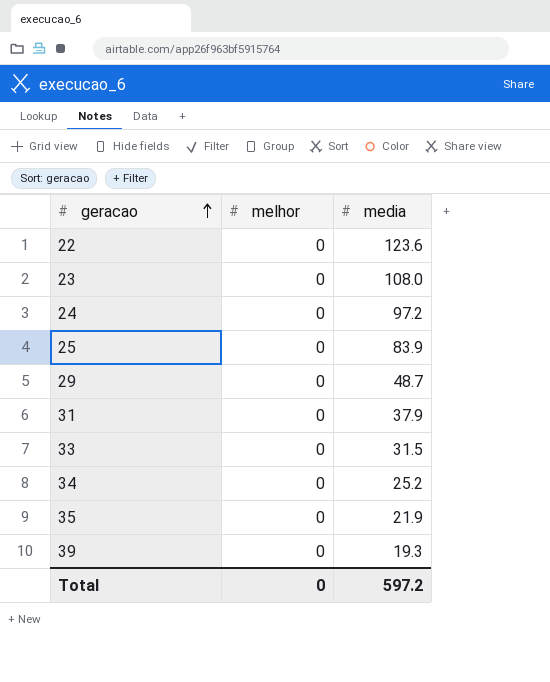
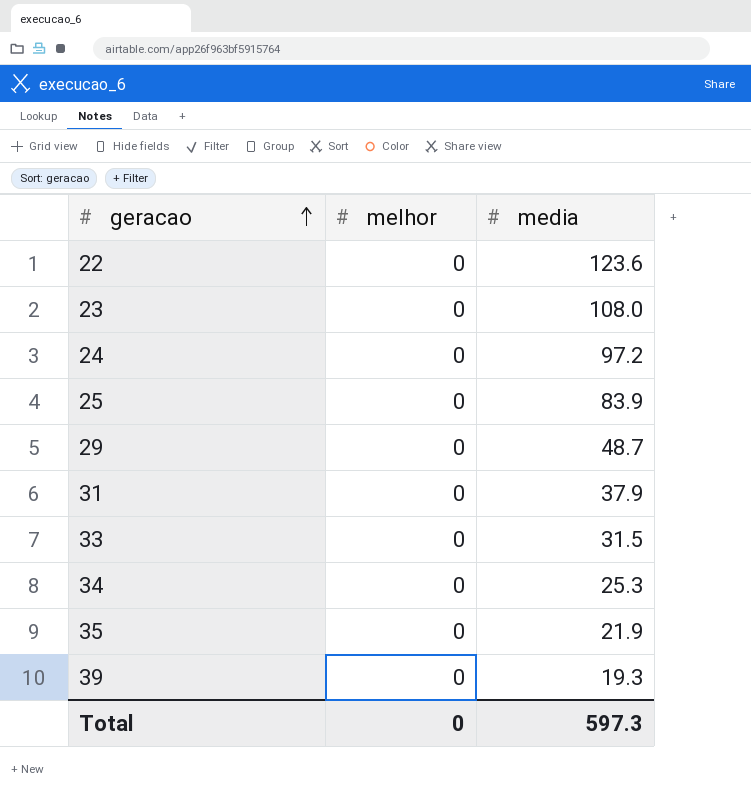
34 | media: 25.2 -> 25.3
Total | media: 597.2 -> 597.3

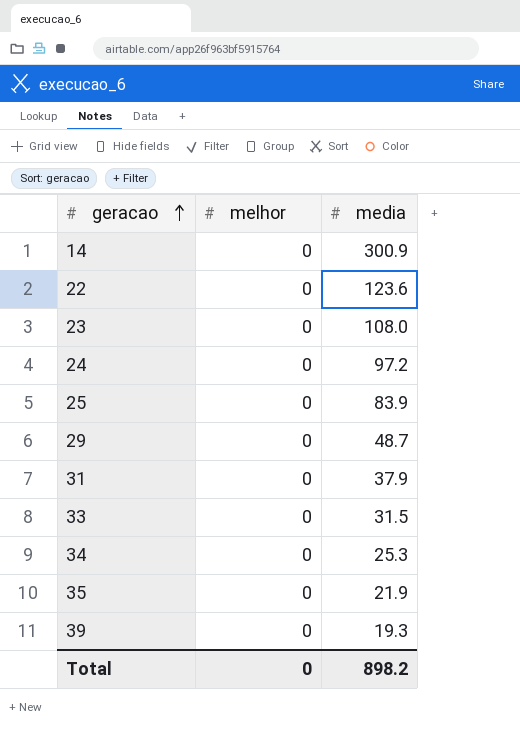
row 14: none -> 0 | 300.9
Total | media: 597.3 -> 898.2

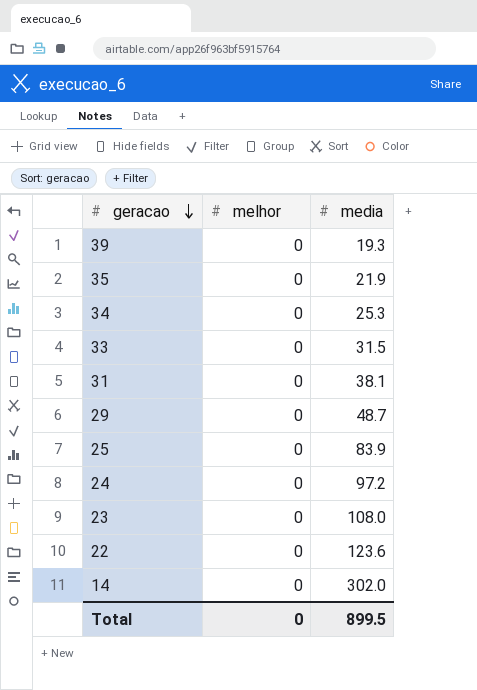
row order: geracao ascending -> geracao descending
31 | media: 37.9 -> 38.1
14 | media: 300.9 -> 302.0
Total | media: 898.2 -> 899.5

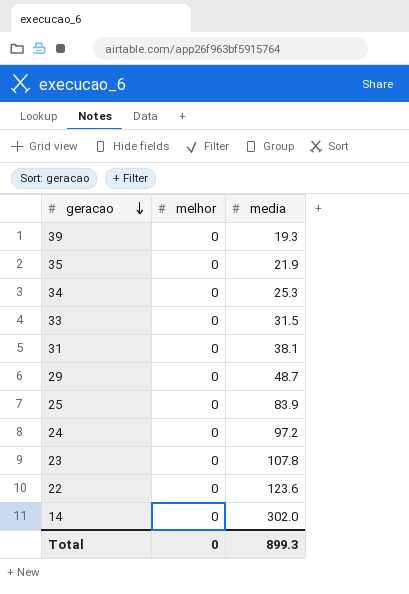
23 | media: 108.0 -> 107.8
Total | media: 899.5 -> 899.3

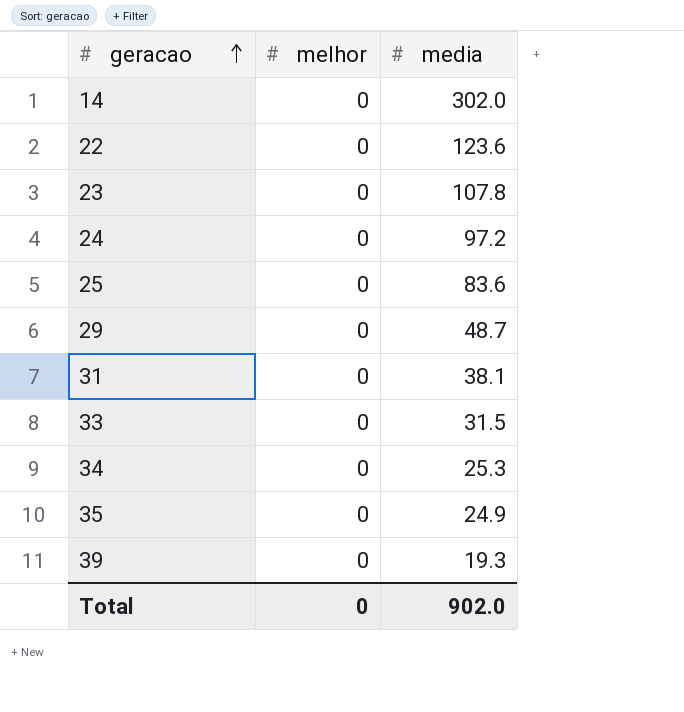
row order: geracao descending -> geracao ascending
25 | media: 83.9 -> 83.6
35 | media: 21.9 -> 24.9
Total | media: 899.3 -> 902.0

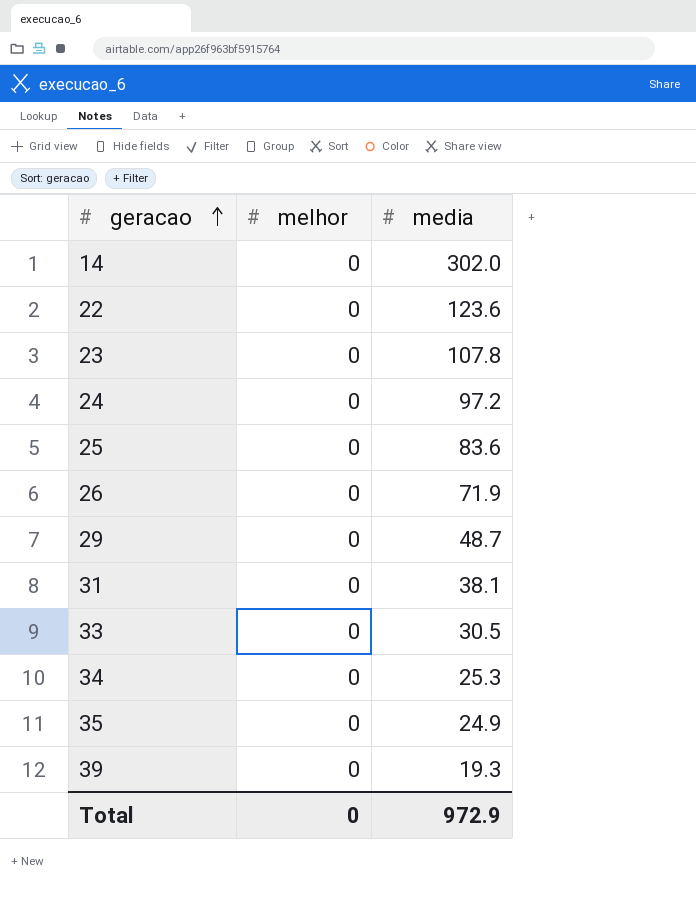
row 26: none -> 0 | 71.9
33 | media: 31.5 -> 30.5
Total | media: 902.0 -> 972.9

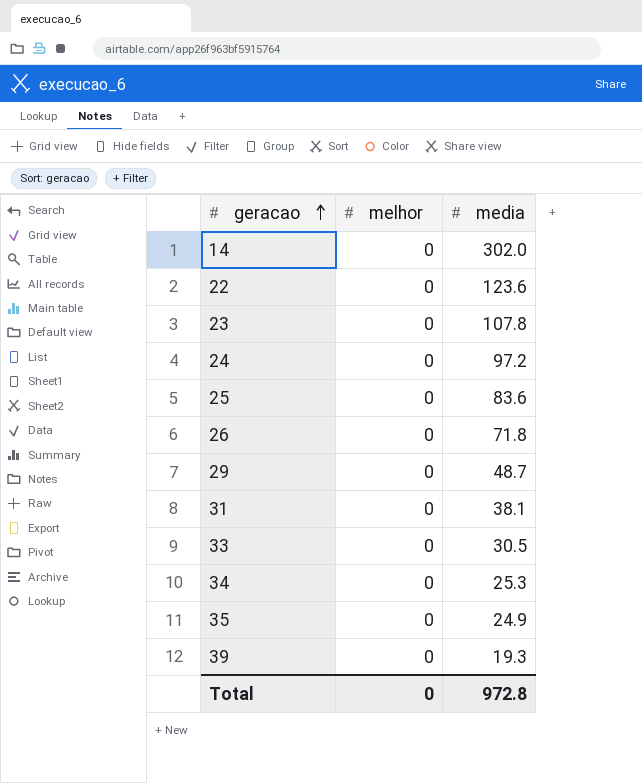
26 | media: 71.9 -> 71.8
Total | media: 972.9 -> 972.8

